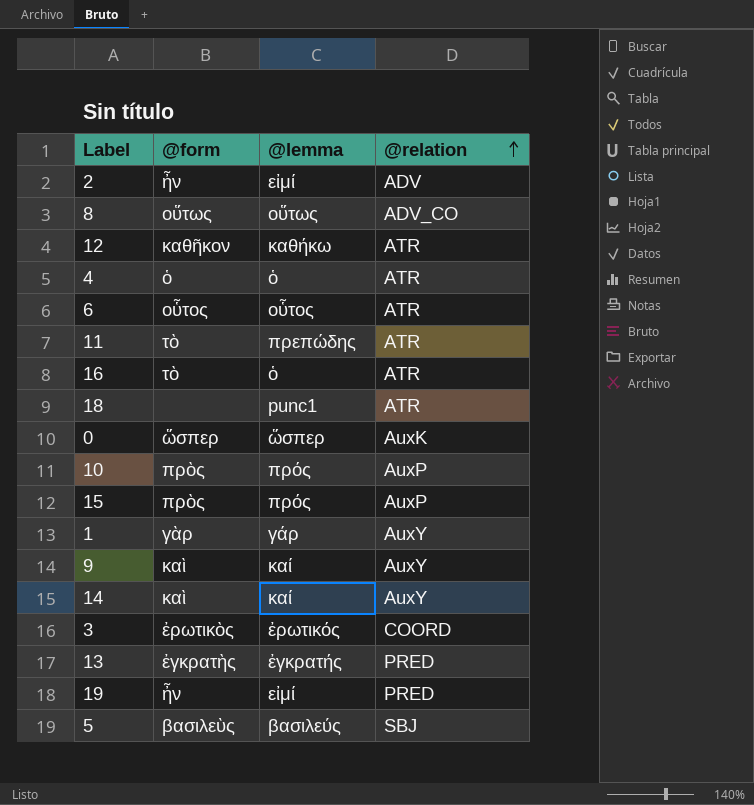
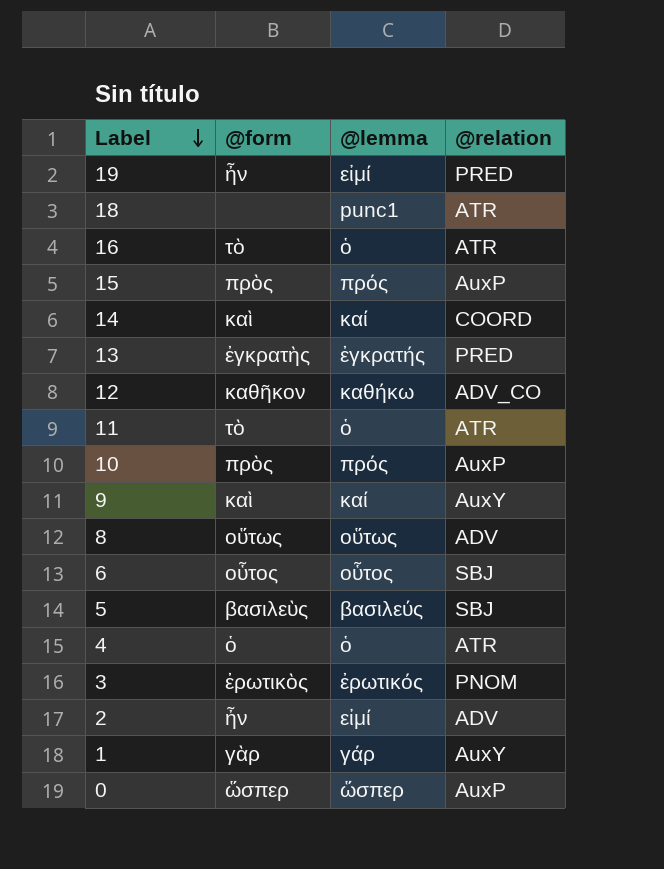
row order: @relation ascending -> Label descending
14 | @relation: AuxY -> COORD
12 | @relation: ATR -> ADV_CO
11 | @lemma: πρεπώδης -> ὁ
8 | @relation: ADV_CO -> ADV
6 | @relation: ATR -> SBJ
3 | @relation: COORD -> PNOM
0 | @relation: AuxK -> AuxP

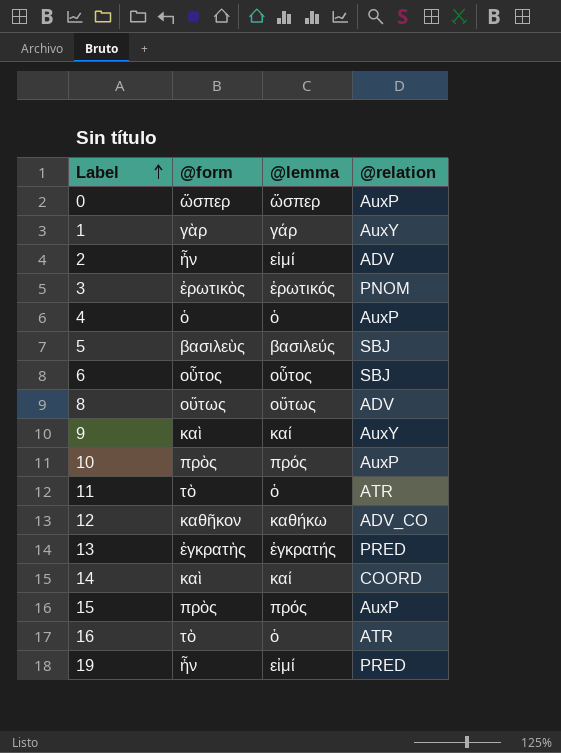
row order: Label descending -> Label ascending
row 18: none | punc1 | ATR -> none
4 | @relation: ATR -> AuxP

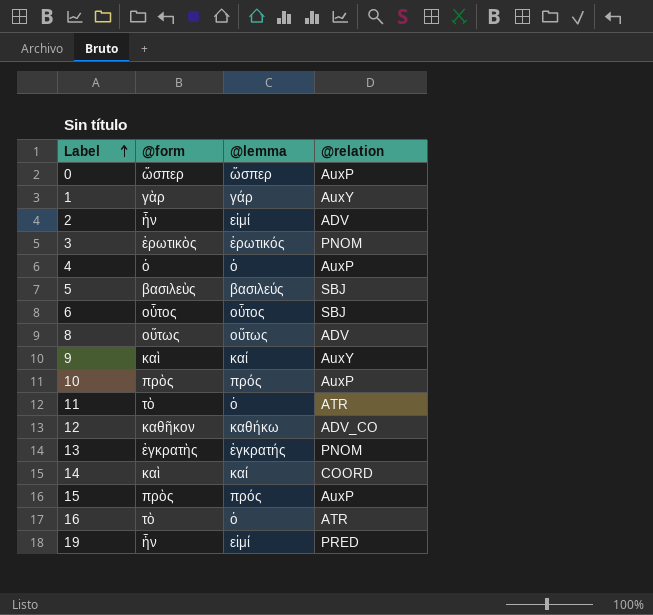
13 | @relation: PRED -> PNOM

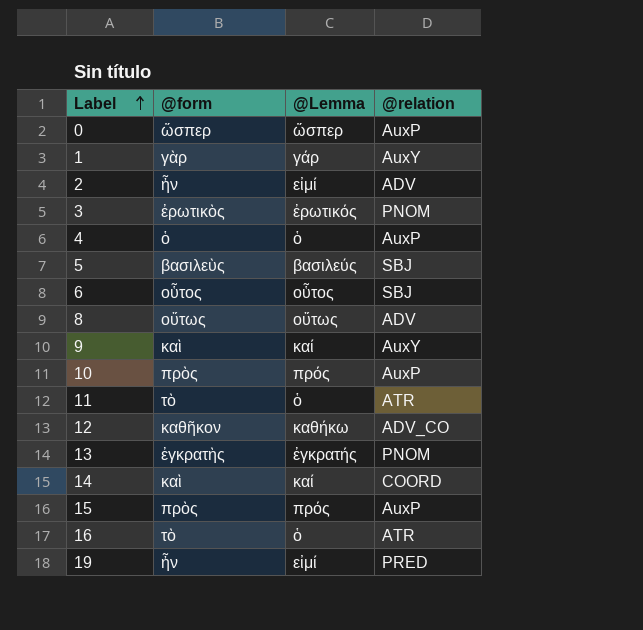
column name: @lemma -> @Lemma

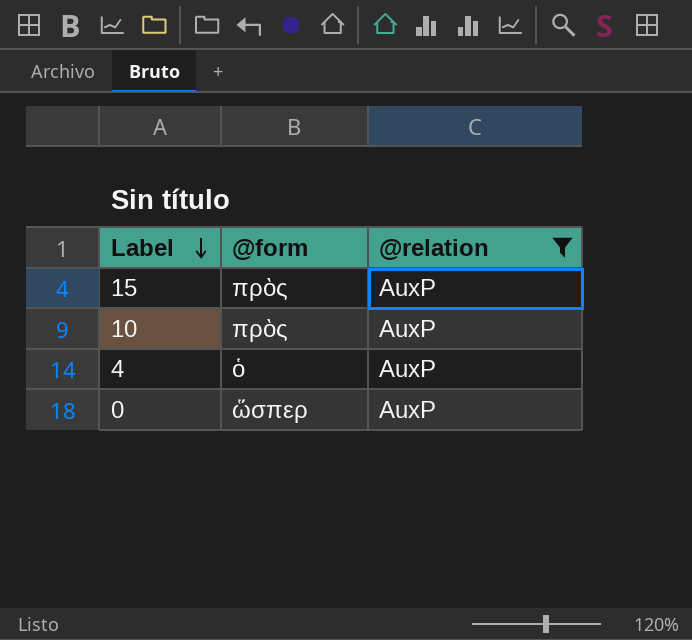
filter: none -> @relation = AuxP
row order: Label ascending -> Label descending
column @Lemma | position: 3 -> none

